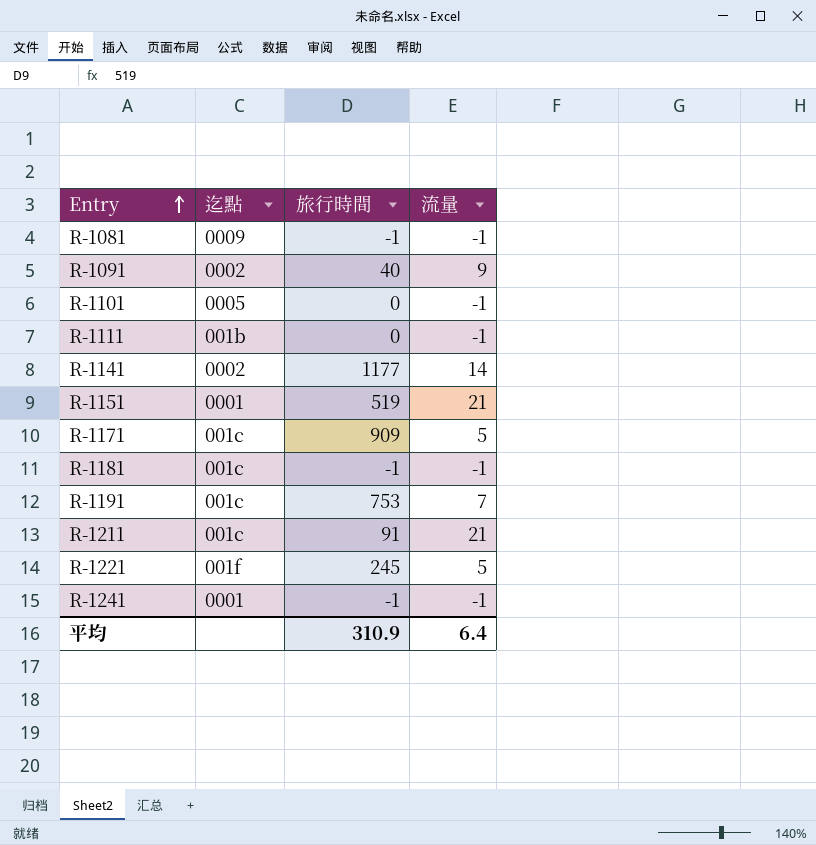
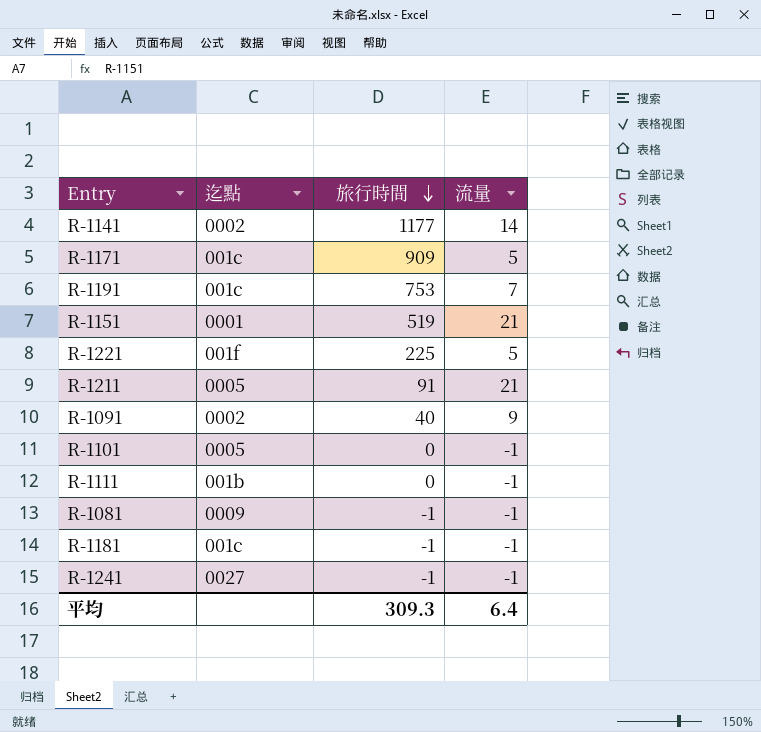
row order: Entry ascending -> 旅行時間 descending
R-1221 | 旅行時間: 245 -> 225
R-1211 | 迄點: 001c -> 0005
R-1241 | 迄點: 0001 -> 0027
平均 | 旅行時間: 310.9 -> 309.3

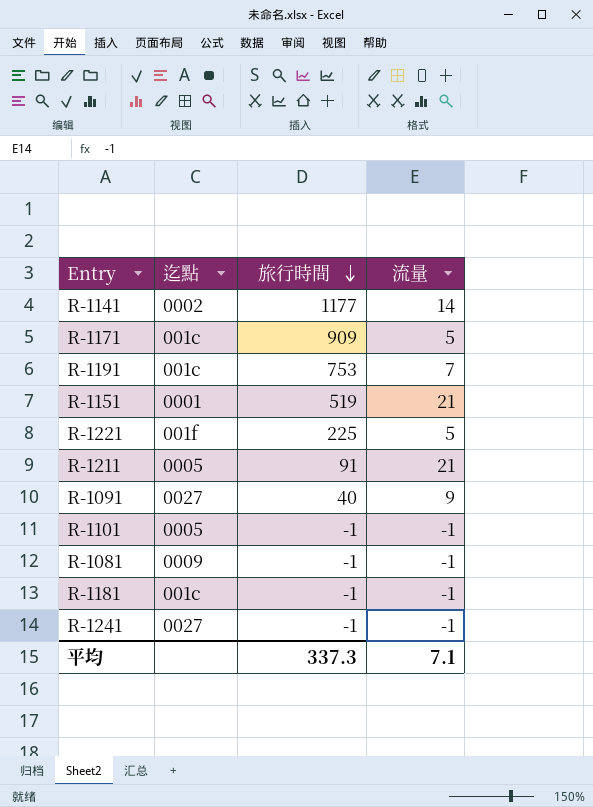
row R-1111: 001b | 0 | -1 -> none
R-1091 | 迄點: 0002 -> 0027
R-1101 | 旅行時間: 0 -> -1
平均 | 旅行時間: 309.3 -> 337.3
平均 | 流量: 6.4 -> 7.1

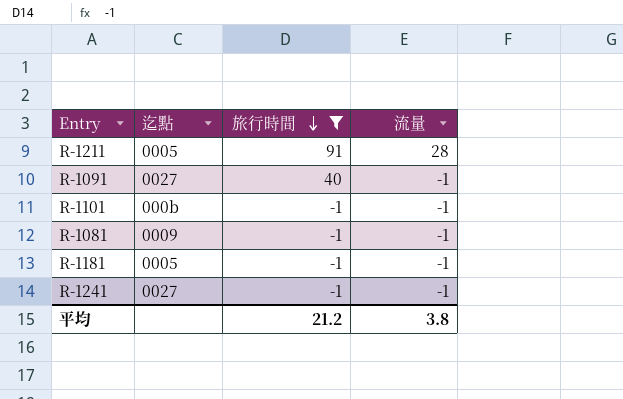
filter: none -> 旅行時間 <= 91
R-1211 | 流量: 21 -> 28
R-1091 | 流量: 9 -> -1
R-1101 | 迄點: 0005 -> 000b
R-1181 | 迄點: 001c -> 0005
平均 | 旅行時間: 337.3 -> 21.2
平均 | 流量: 7.1 -> 3.8

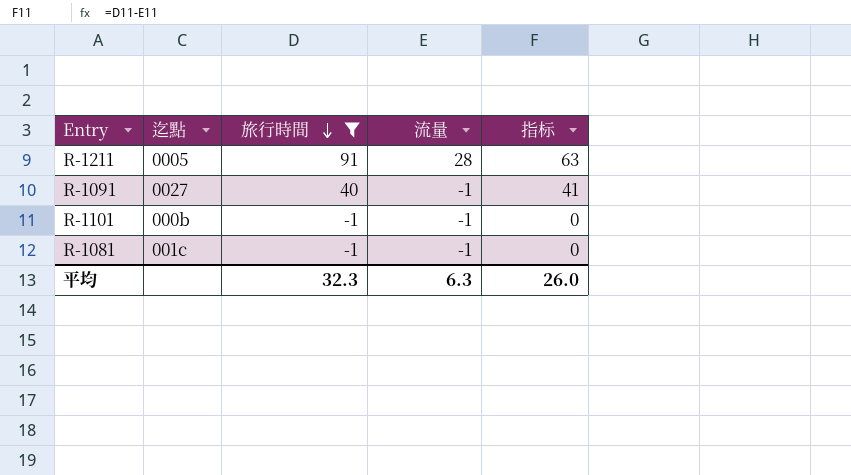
column 指标 | formula: none -> [旅行時間] - [流量]
row R-1181: 0005 | -1 | -1 -> none
row R-1241: 0027 | -1 | -1 -> none
R-1081 | 迄點: 0009 -> 001c
平均 | 旅行時間: 21.2 -> 32.3
平均 | 流量: 3.8 -> 6.3

